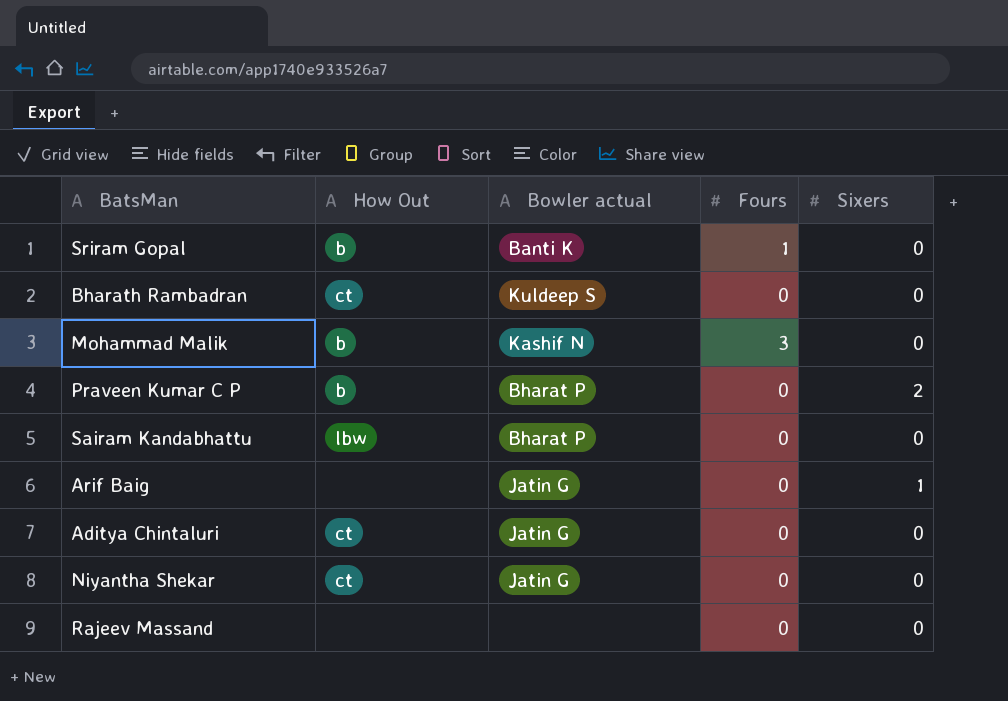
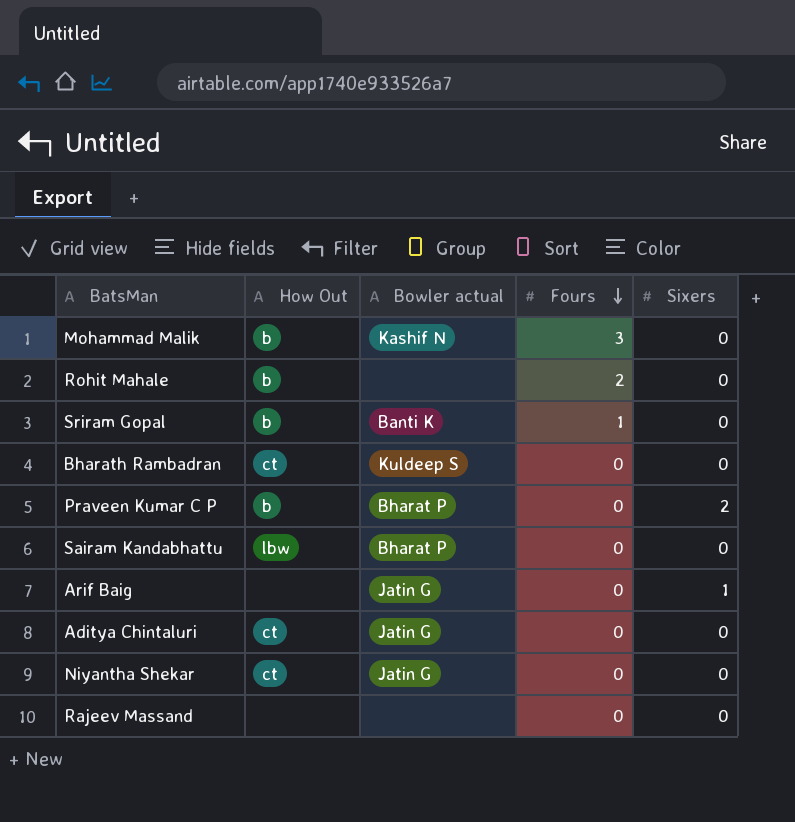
row order: none -> Fours descending
row Rohit Mahale: none -> b | none | 2 | 0

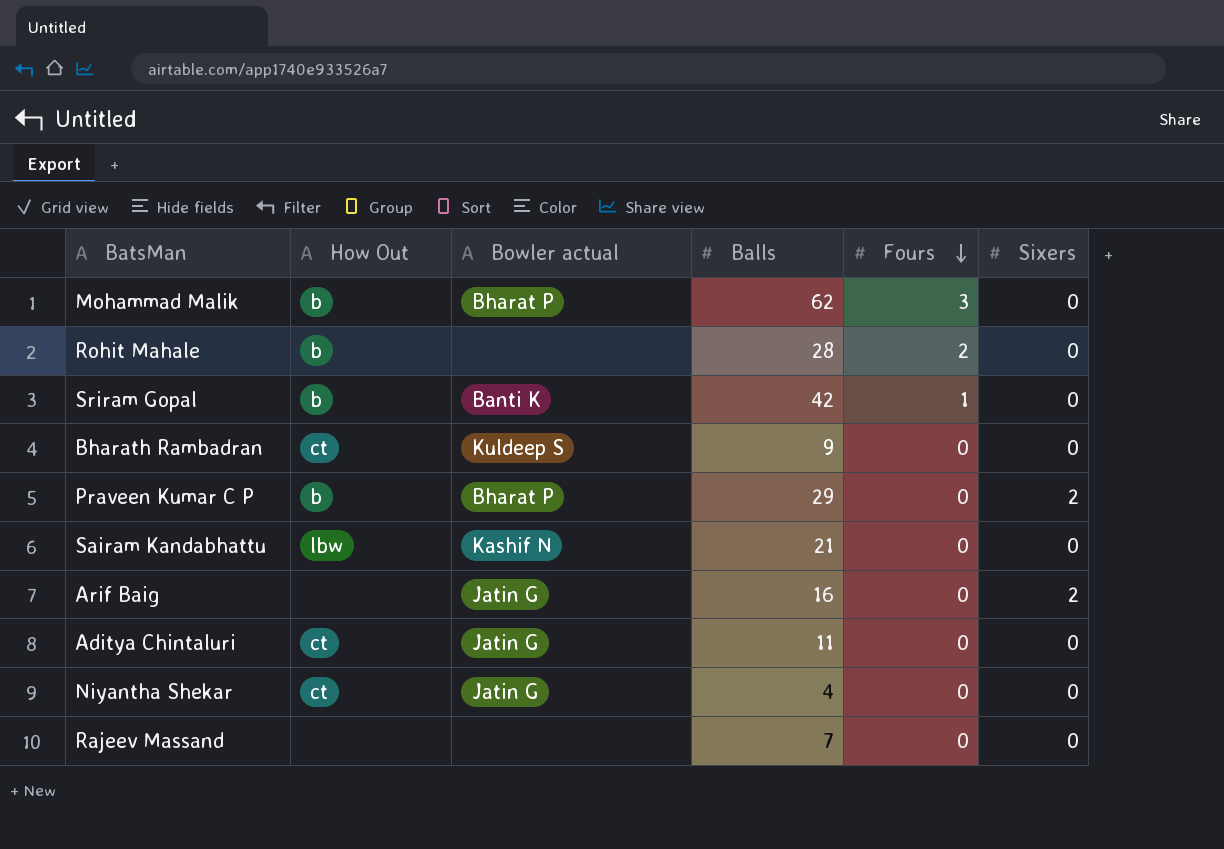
column Balls | position: none -> 4
Mohammad Malik | Bowler actual: Kashif N -> Bharat P
Sairam Kandabhattu | Bowler actual: Bharat P -> Kashif N
Arif Baig | Sixers: 1 -> 2

